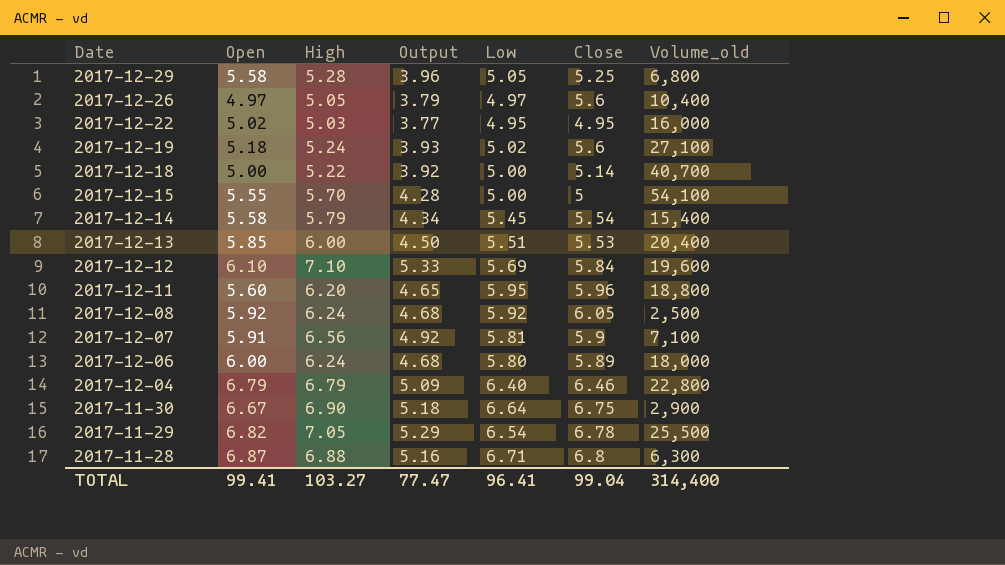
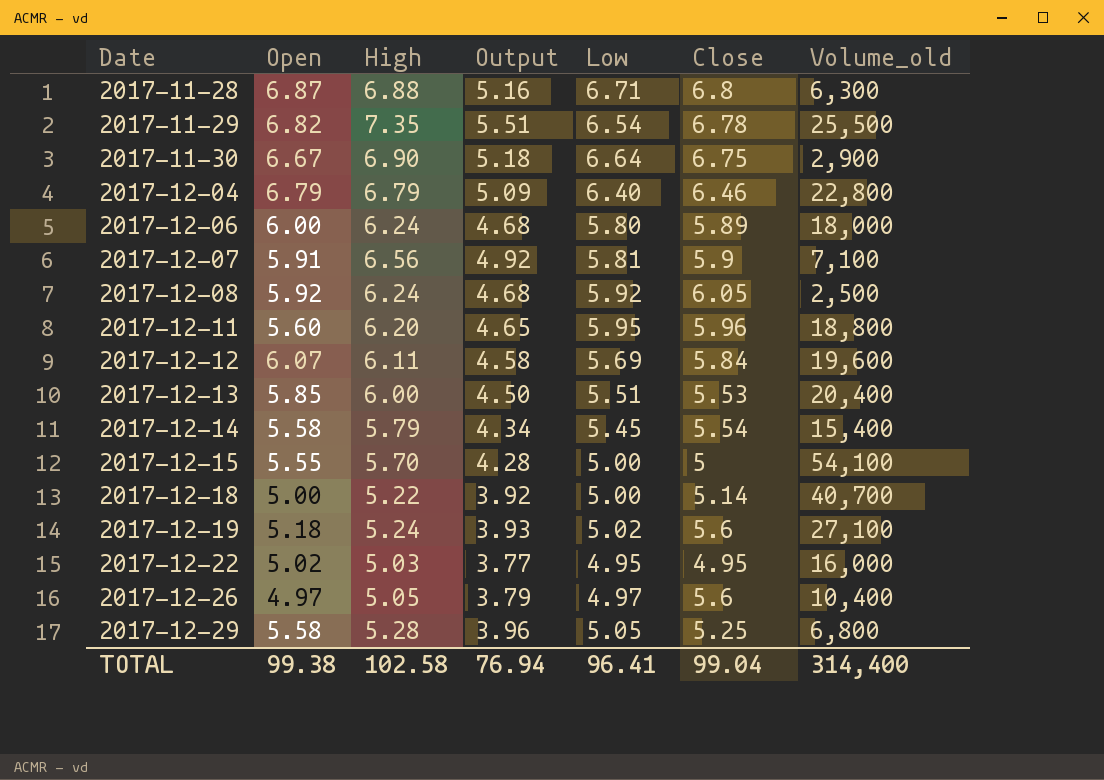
row order: Date descending -> Date ascending
2017-11-29 | High: 7.05 -> 7.35
2017-11-29 | Output: 5.29 -> 5.51
2017-12-12 | Open: 6.10 -> 6.07
2017-12-12 | High: 7.10 -> 6.11
2017-12-12 | Output: 5.33 -> 4.58
TOTAL | Open: 99.41 -> 99.38
TOTAL | High: 103.27 -> 102.58
TOTAL | Output: 77.47 -> 76.94

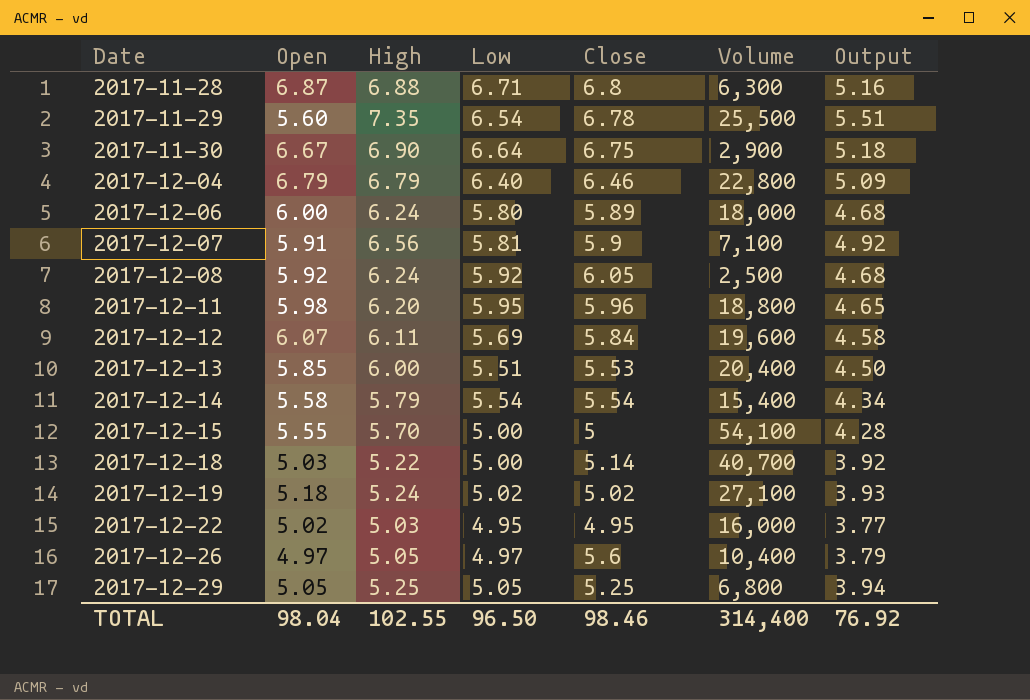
column name: Volume_old -> Volume
column Output | position: 4 -> 7
2017-11-29 | Open: 6.82 -> 5.60
2017-12-11 | Open: 5.60 -> 5.98
2017-12-14 | Low: 5.45 -> 5.54
2017-12-18 | Open: 5.00 -> 5.03
2017-12-19 | Close: 5.6 -> 5.02
2017-12-29 | Open: 5.58 -> 5.05
2017-12-29 | High: 5.28 -> 5.25
2017-12-29 | Output: 3.96 -> 3.94
TOTAL | Open: 99.38 -> 98.04
TOTAL | High: 102.58 -> 102.55
TOTAL | Low: 96.41 -> 96.50
TOTAL | Close: 99.04 -> 98.46
TOTAL | Output: 76.94 -> 76.92

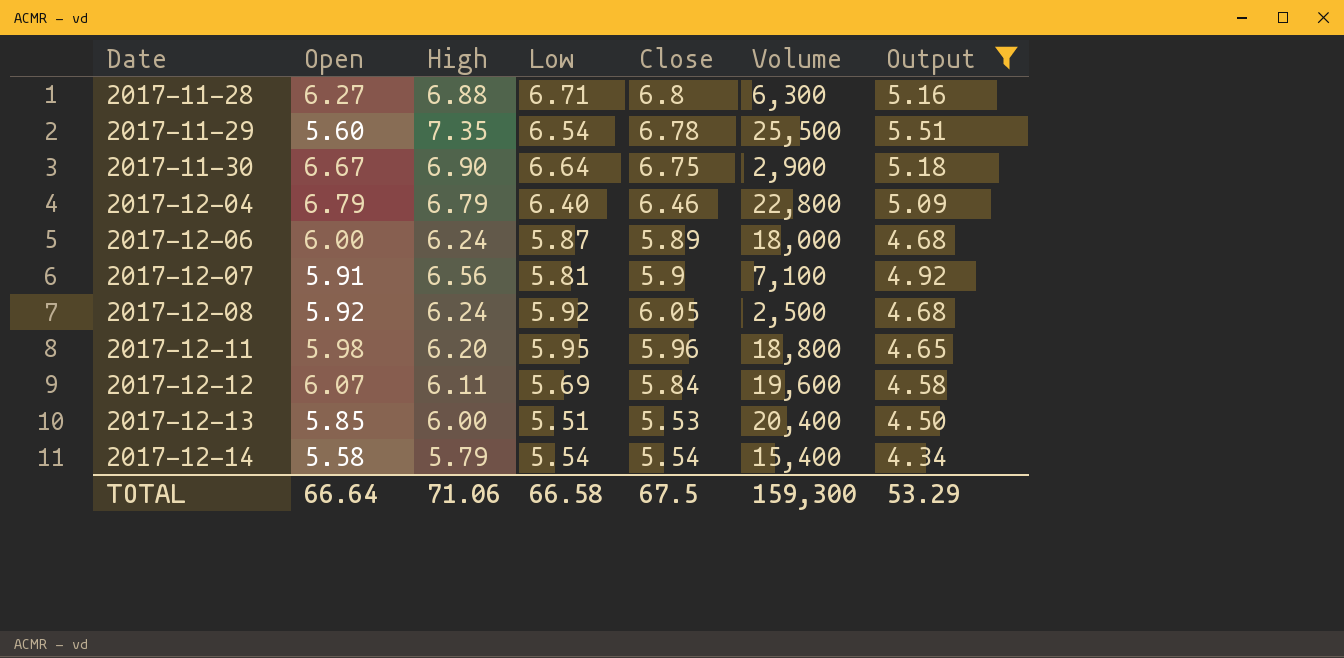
filter: none -> Output >= 4.34
2017-11-28 | Open: 6.87 -> 6.27
2017-12-06 | Low: 5.80 -> 5.87
TOTAL | Open: 98.04 -> 66.64
TOTAL | High: 102.55 -> 71.06
TOTAL | Low: 96.50 -> 66.58
TOTAL | Close: 98.46 -> 67.5
TOTAL | Volume: 314,400 -> 159,300
TOTAL | Output: 76.92 -> 53.29

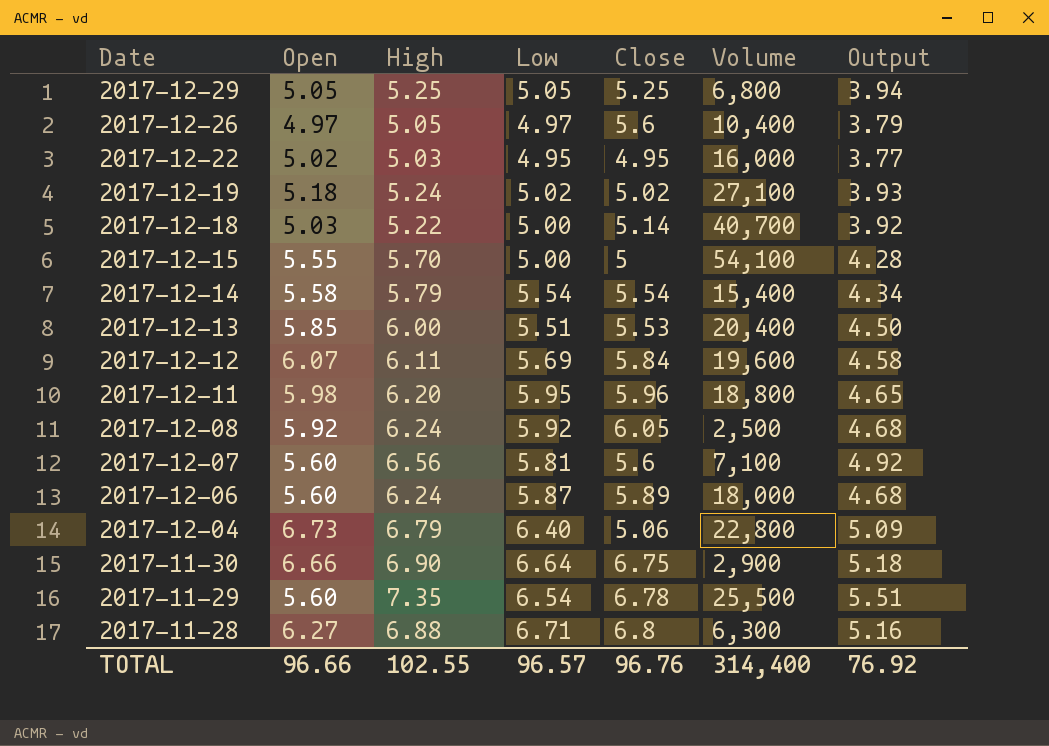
filter: Output >= 4.34 -> none
row order: Date ascending -> Date descending
2017-12-07 | Open: 5.91 -> 5.60
2017-12-07 | Close: 5.9 -> 5.6
2017-12-06 | Open: 6.00 -> 5.60
2017-12-04 | Open: 6.79 -> 6.73
2017-12-04 | Close: 6.46 -> 5.06
2017-11-30 | Open: 6.67 -> 6.66
TOTAL | Open: 66.64 -> 96.66
TOTAL | High: 71.06 -> 102.55
TOTAL | Low: 66.58 -> 96.57
TOTAL | Close: 67.5 -> 96.76
TOTAL | Volume: 159,300 -> 314,400
TOTAL | Output: 53.29 -> 76.92

